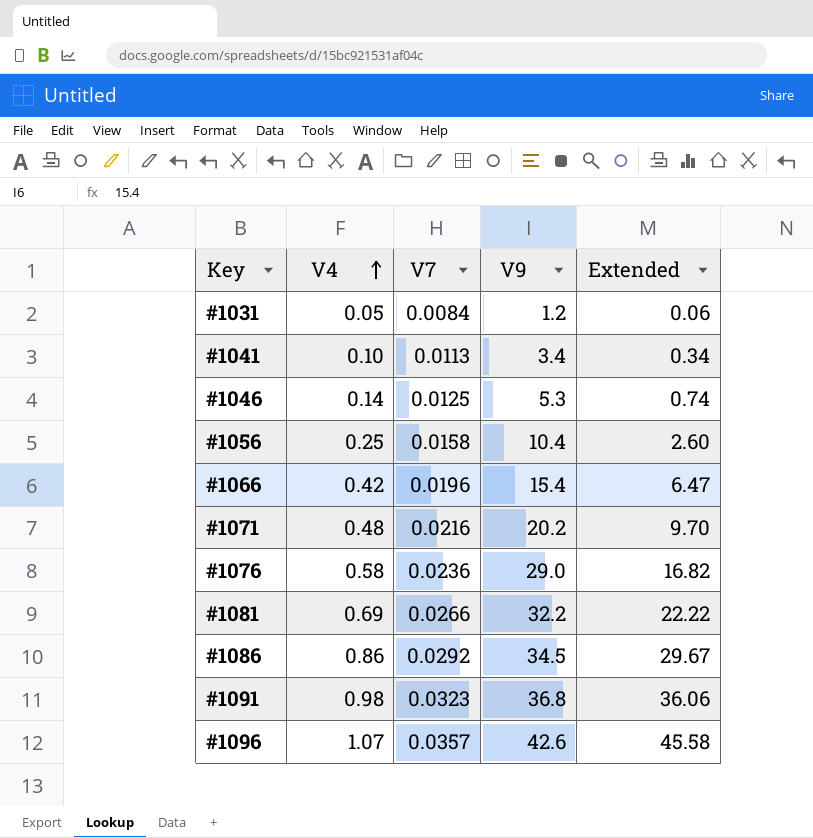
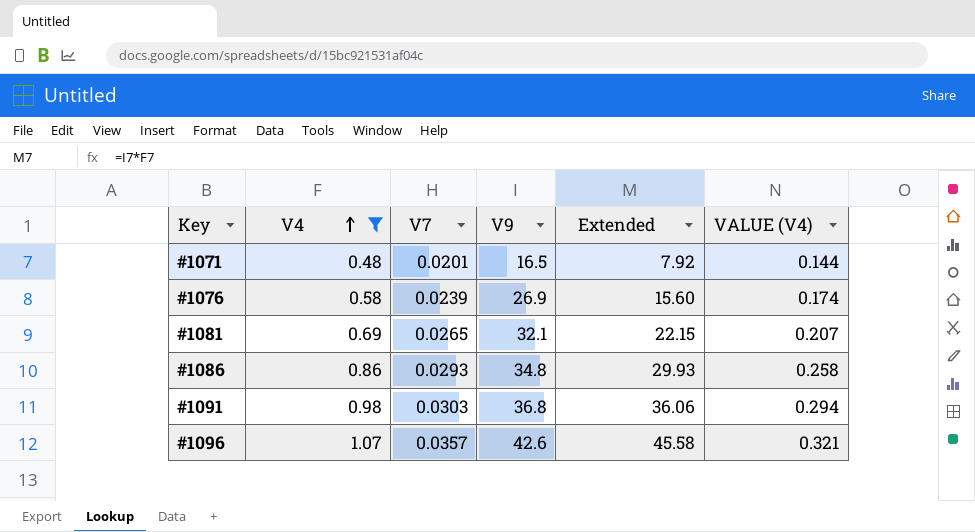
filter: none -> V4 >= 0.48
column VALUE (V4) | formula: none -> [V4] * 0.3
#1071 | V7: 0.0216 -> 0.0201
#1071 | V9: 20.2 -> 16.5
#1071 | Extended: 9.70 -> 7.92
#1076 | V7: 0.0236 -> 0.0239
#1076 | V9: 29.0 -> 26.9
#1076 | Extended: 16.82 -> 15.60
#1081 | V7: 0.0266 -> 0.0265
#1081 | V9: 32.2 -> 32.1
#1081 | Extended: 22.22 -> 22.15
#1086 | V7: 0.0292 -> 0.0293
#1086 | V9: 34.5 -> 34.8
#1086 | Extended: 29.67 -> 29.93
#1091 | V7: 0.0323 -> 0.0303

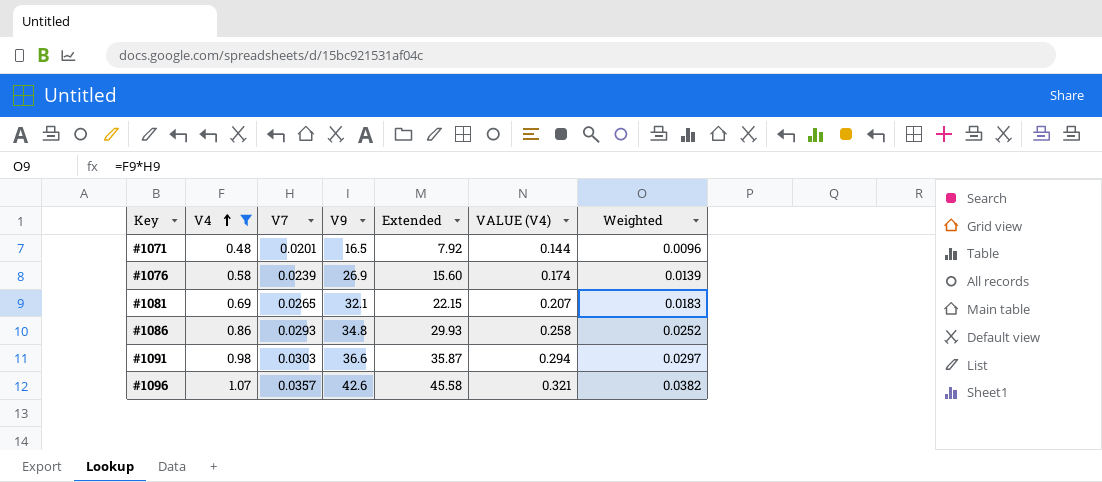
column Weighted | formula: none -> [V4] * [V7]
#1091 | V9: 36.8 -> 36.6
#1091 | Extended: 36.06 -> 35.87

